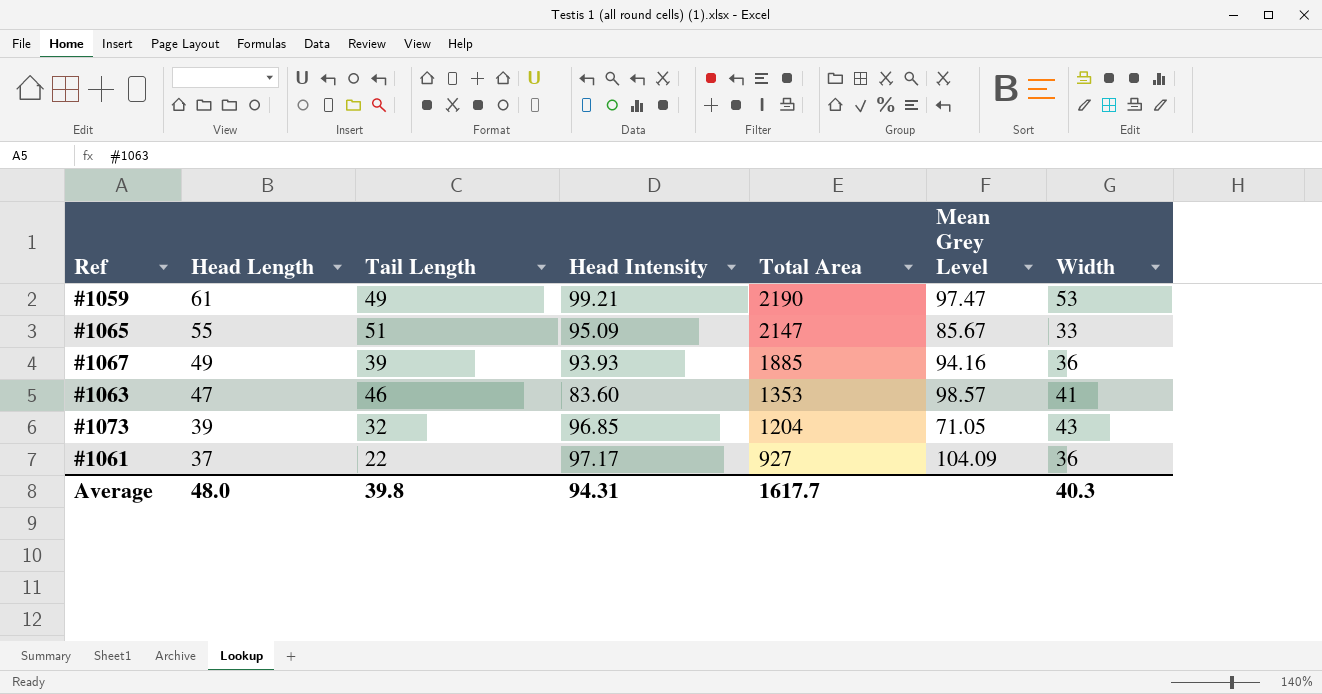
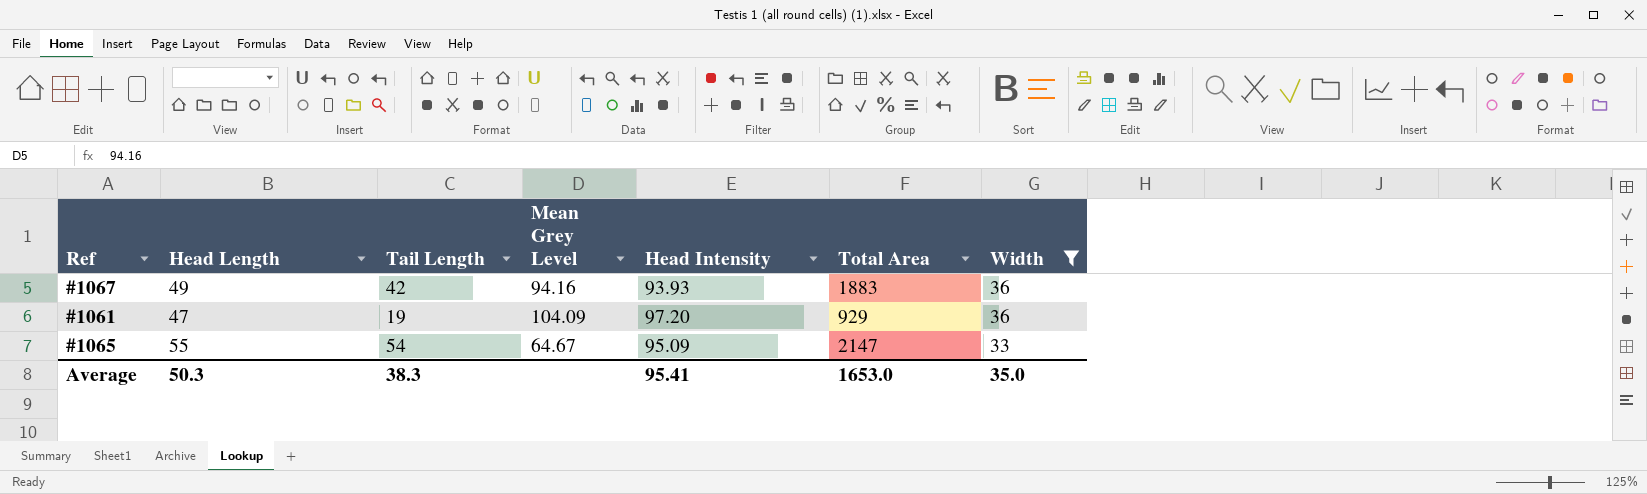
filter: none -> Width <= 36
row order: Head Length descending -> Width descending
column Mean Grey Level | position: 6 -> 4
#1067 | Tail Length: 39 -> 42
#1067 | Total Area: 1885 -> 1883
#1061 | Head Length: 37 -> 47
#1061 | Tail Length: 22 -> 19
#1061 | Head Intensity: 97.17 -> 97.20
#1061 | Total Area: 927 -> 929
#1065 | Tail Length: 51 -> 54
#1065 | Mean Grey Level: 85.67 -> 64.67
Average | Head Length: 48.0 -> 50.3
Average | Tail Length: 39.8 -> 38.3
Average | Head Intensity: 94.31 -> 95.41
Average | Total Area: 1617.7 -> 1653.0
Average | Width: 40.3 -> 35.0

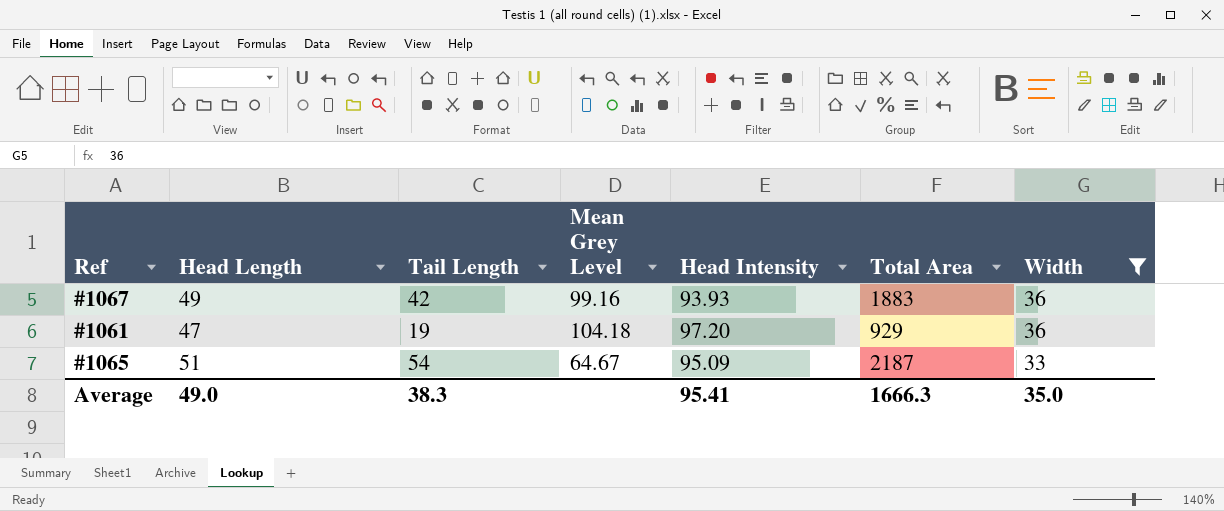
#1067 | Mean Grey Level: 94.16 -> 99.16
#1061 | Mean Grey Level: 104.09 -> 104.18
#1065 | Head Length: 55 -> 51
#1065 | Total Area: 2147 -> 2187
Average | Head Length: 50.3 -> 49.0
Average | Total Area: 1653.0 -> 1666.3

